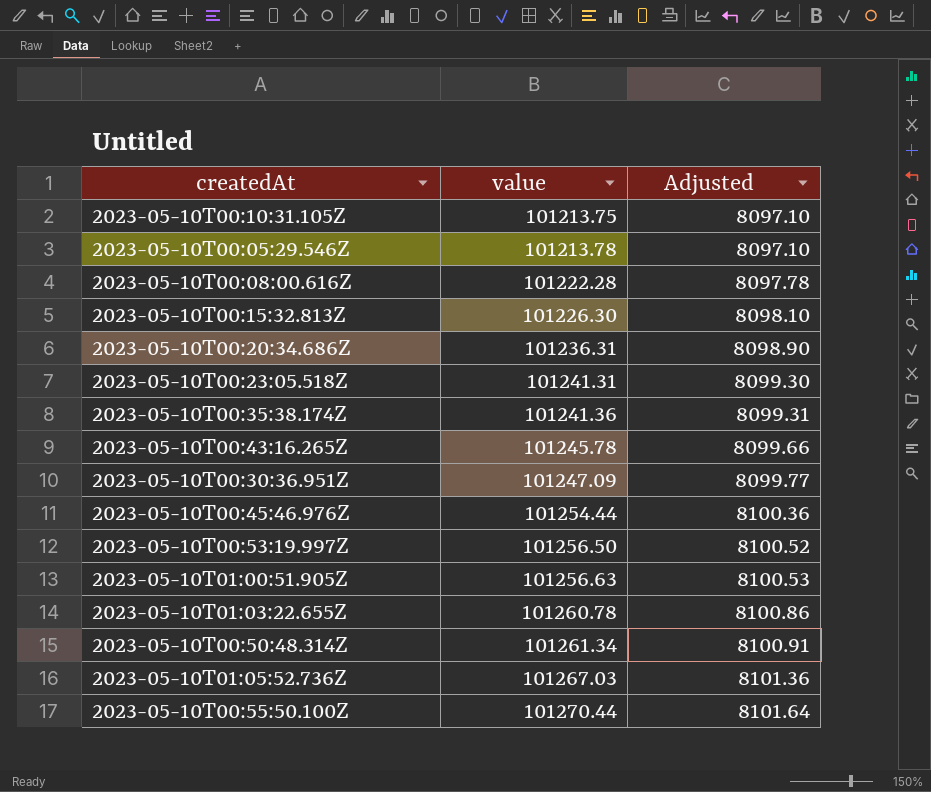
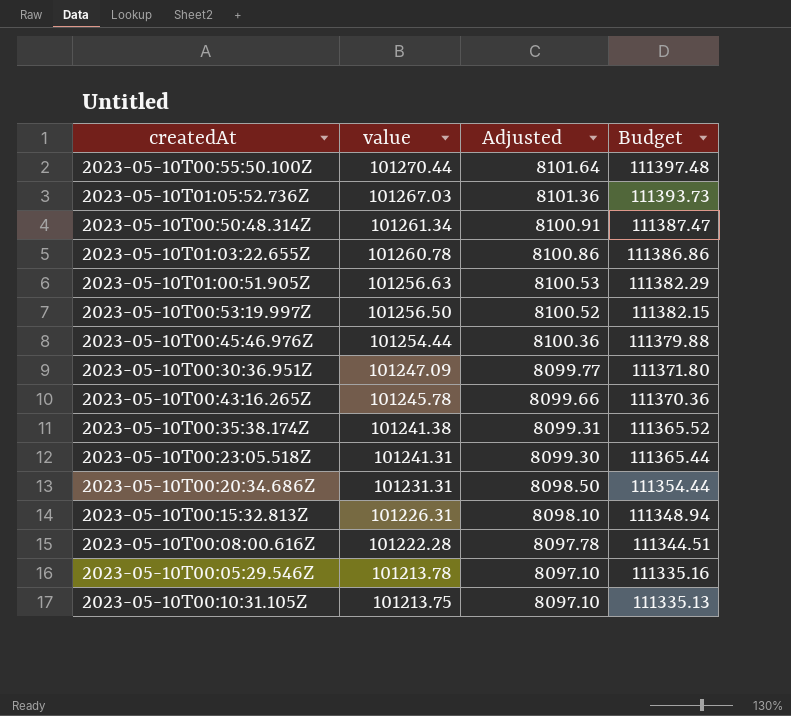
row order: value ascending -> value descending
column Budget | formula: none -> [value] * 1.1
2023-05-10T00:35:38.174Z | value: 101241.36 -> 101241.38
2023-05-10T00:20:34.686Z | value: 101236.31 -> 101231.31
2023-05-10T00:20:34.686Z | Adjusted: 8098.90 -> 8098.50
2023-05-10T00:15:32.813Z | value: 101226.30 -> 101226.31

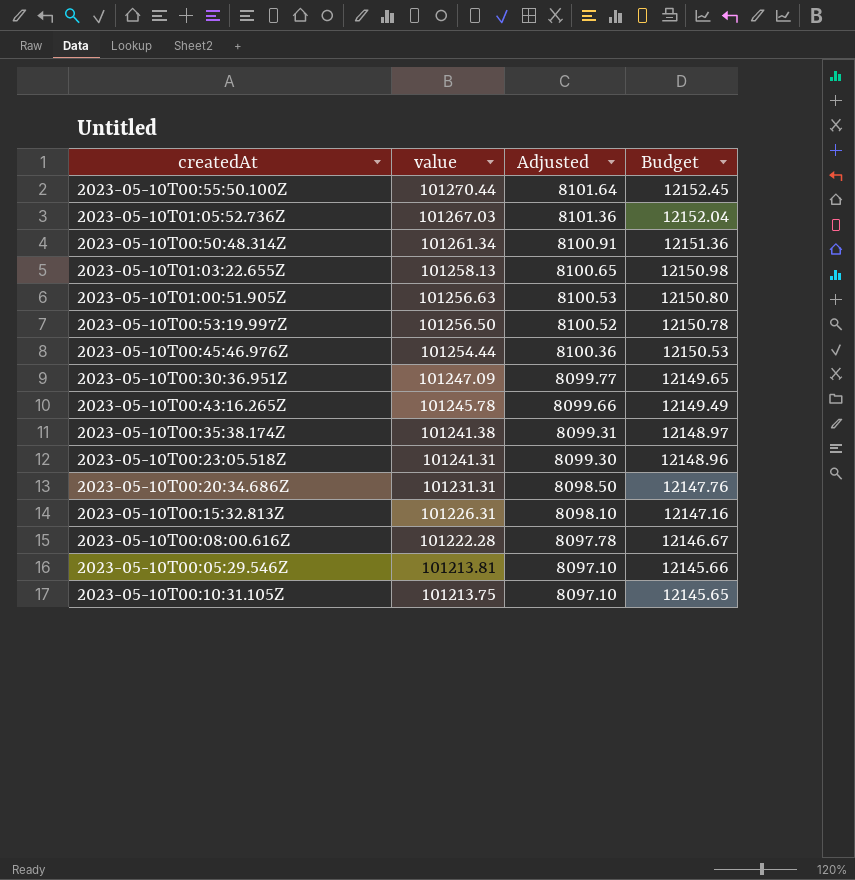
column Budget | formula: [value] * 1.1 -> [value] * 0.12
2023-05-10T01:03:22.655Z | value: 101260.78 -> 101258.13
2023-05-10T01:03:22.655Z | Adjusted: 8100.86 -> 8100.65
2023-05-10T00:05:29.546Z | value: 101213.78 -> 101213.81

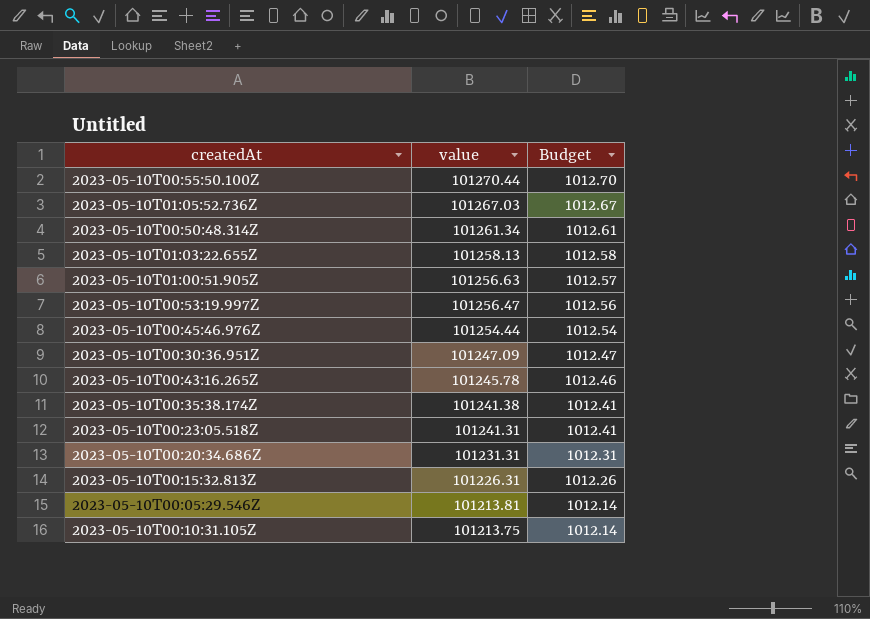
column Adjusted | formula: [value] * 0.08 -> none
column Budget | formula: [value] * 0.12 -> [value] * 0.01
row 2023-05-10T00:08:00.616Z: 101222.28 | 8097.78 | 12146.67 -> none
2023-05-10T00:53:19.997Z | value: 101256.50 -> 101256.47

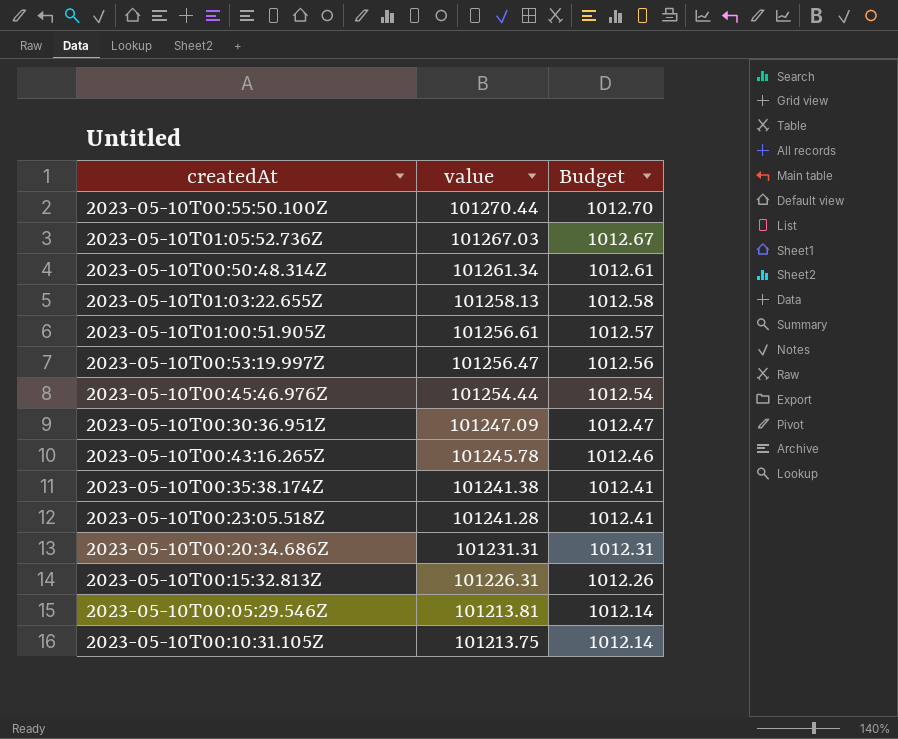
2023-05-10T01:00:51.905Z | value: 101256.63 -> 101256.61
2023-05-10T00:23:05.518Z | value: 101241.31 -> 101241.28

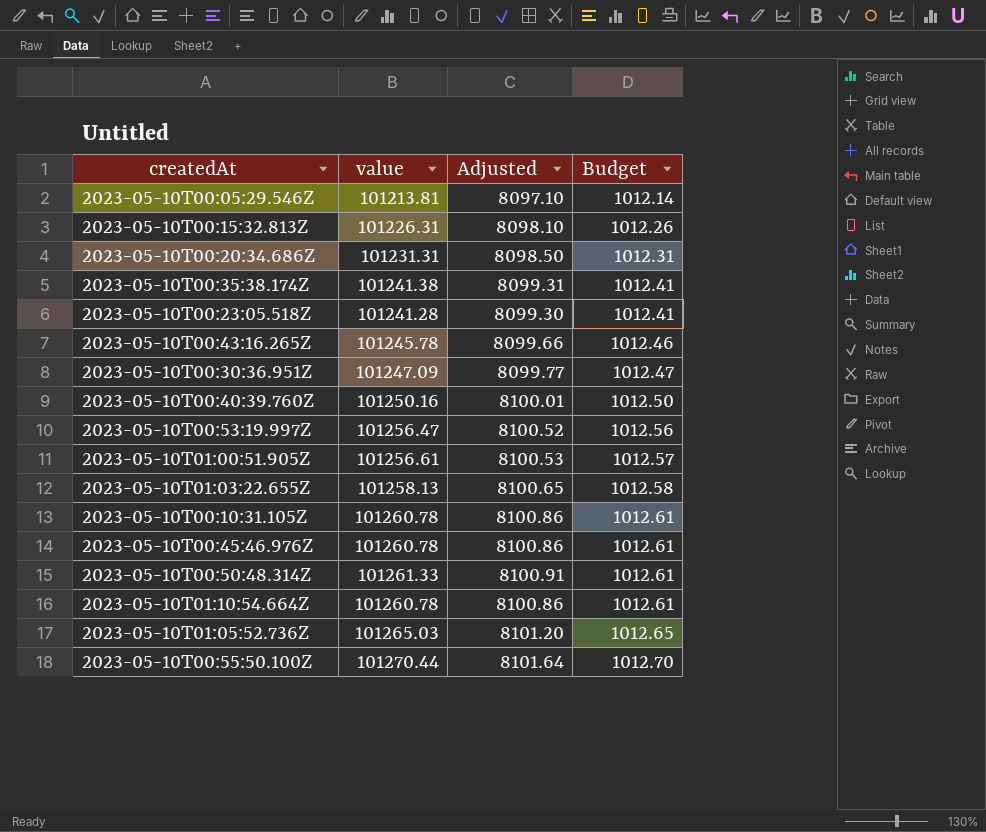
row order: value descending -> Budget ascending
column Adjusted | formula: none -> [value] * 0.08
row 2023-05-10T00:40:39.760Z: none -> 101250.16 | 8100.01 | 1012.50
2023-05-10T00:10:31.105Z | value: 101213.75 -> 101260.78
2023-05-10T00:10:31.105Z | Budget: 1012.14 -> 1012.61
2023-05-10T00:45:46.976Z | value: 101254.44 -> 101260.78
2023-05-10T00:45:46.976Z | Budget: 1012.54 -> 1012.61
2023-05-10T00:50:48.314Z | value: 101261.34 -> 101261.33
row 2023-05-10T01:10:54.664Z: none -> 101260.78 | 8100.86 | 1012.61
2023-05-10T01:05:52.736Z | value: 101267.03 -> 101265.03
2023-05-10T01:05:52.736Z | Budget: 1012.67 -> 1012.65

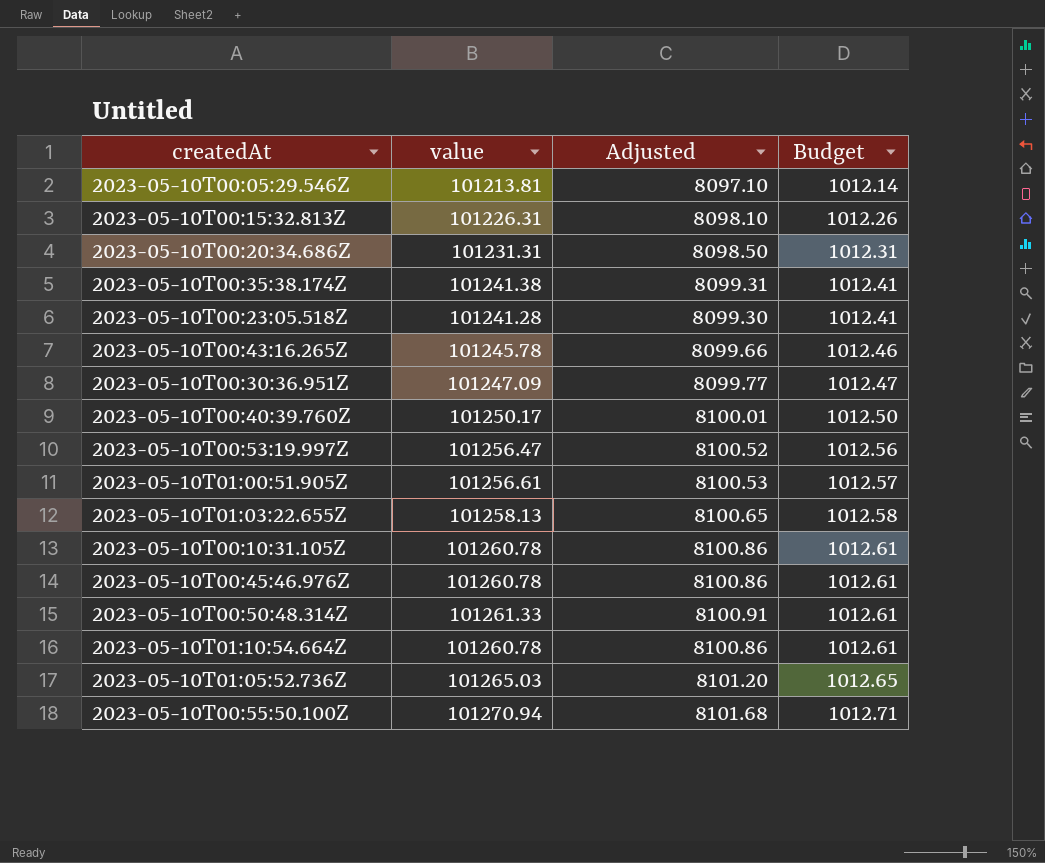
2023-05-10T00:40:39.760Z | value: 101250.16 -> 101250.17
2023-05-10T00:55:50.100Z | value: 101270.44 -> 101270.94
2023-05-10T00:55:50.100Z | Adjusted: 8101.64 -> 8101.68
2023-05-10T00:55:50.100Z | Budget: 1012.70 -> 1012.71

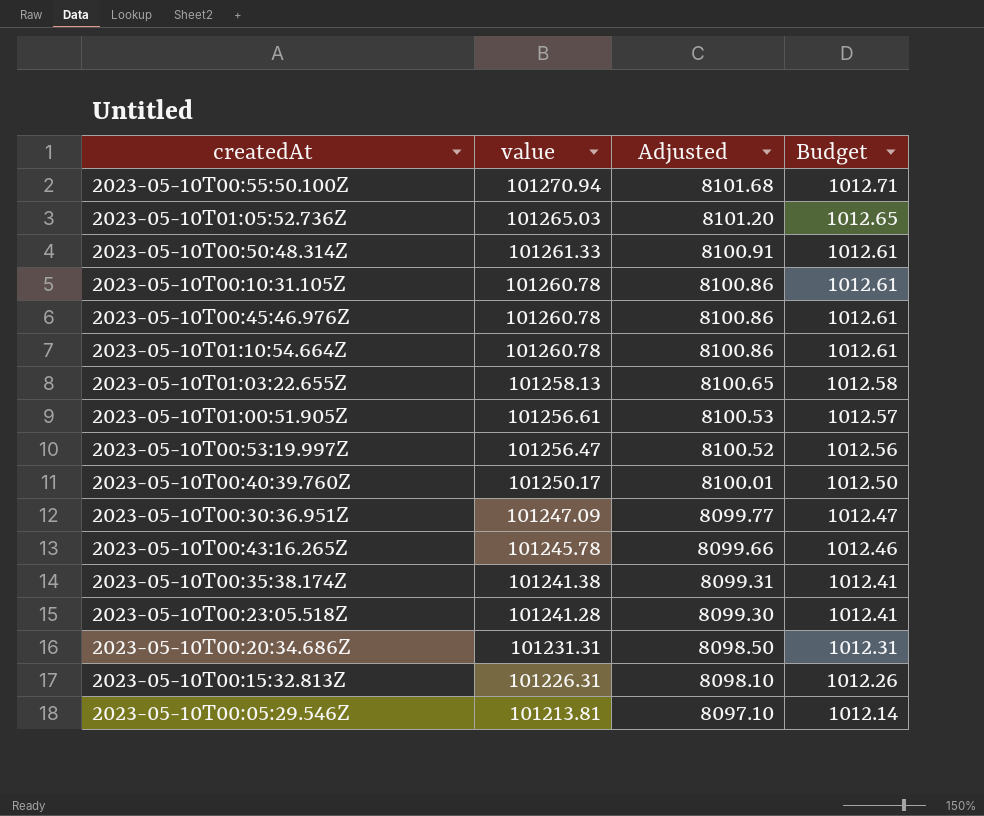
row order: Budget ascending -> value descending

